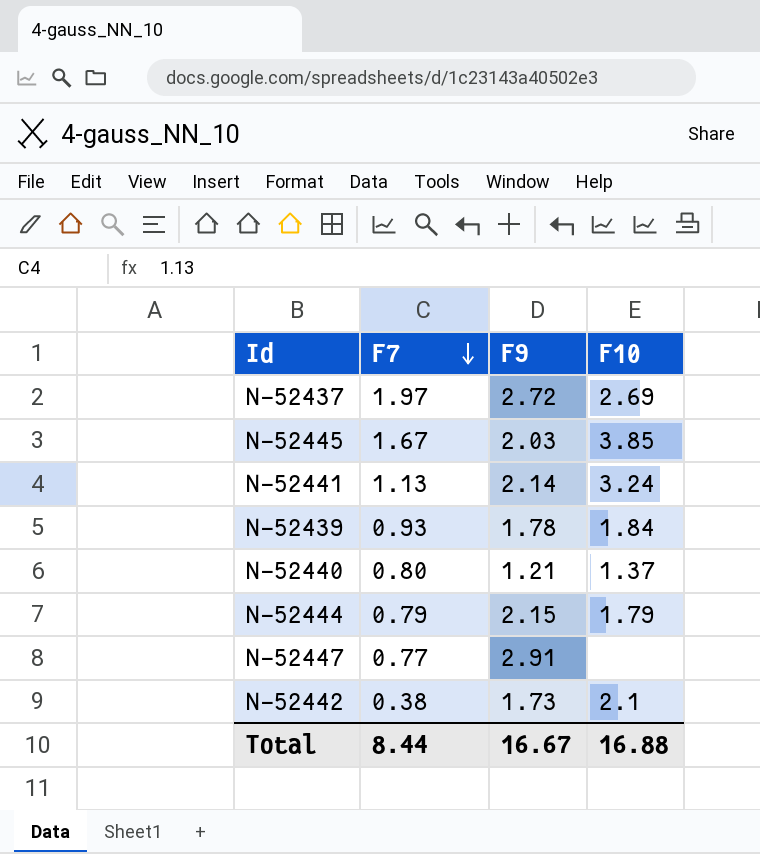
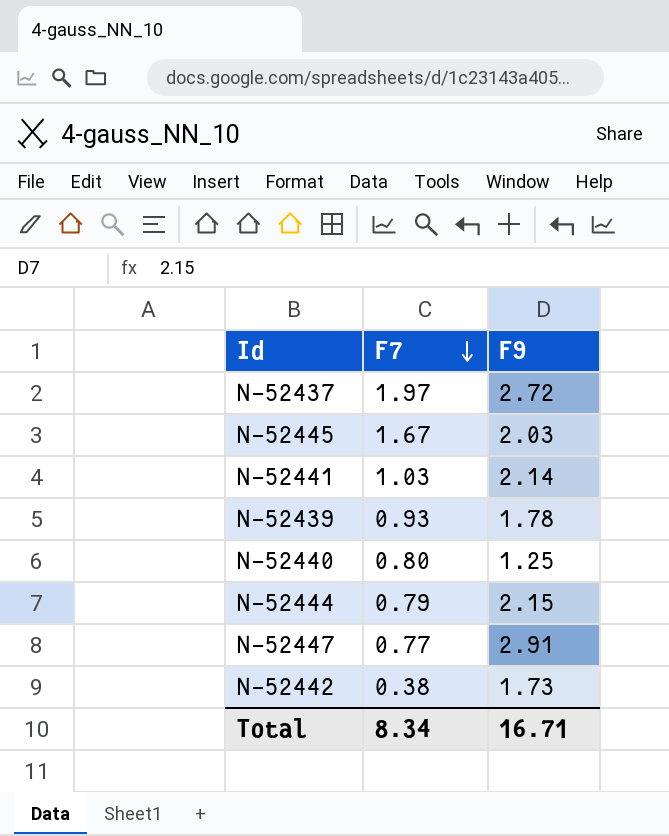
column F10 | position: 4 -> none
N-52441 | F7: 1.13 -> 1.03
N-52440 | F9: 1.21 -> 1.25
Total | F7: 8.44 -> 8.34
Total | F9: 16.67 -> 16.71

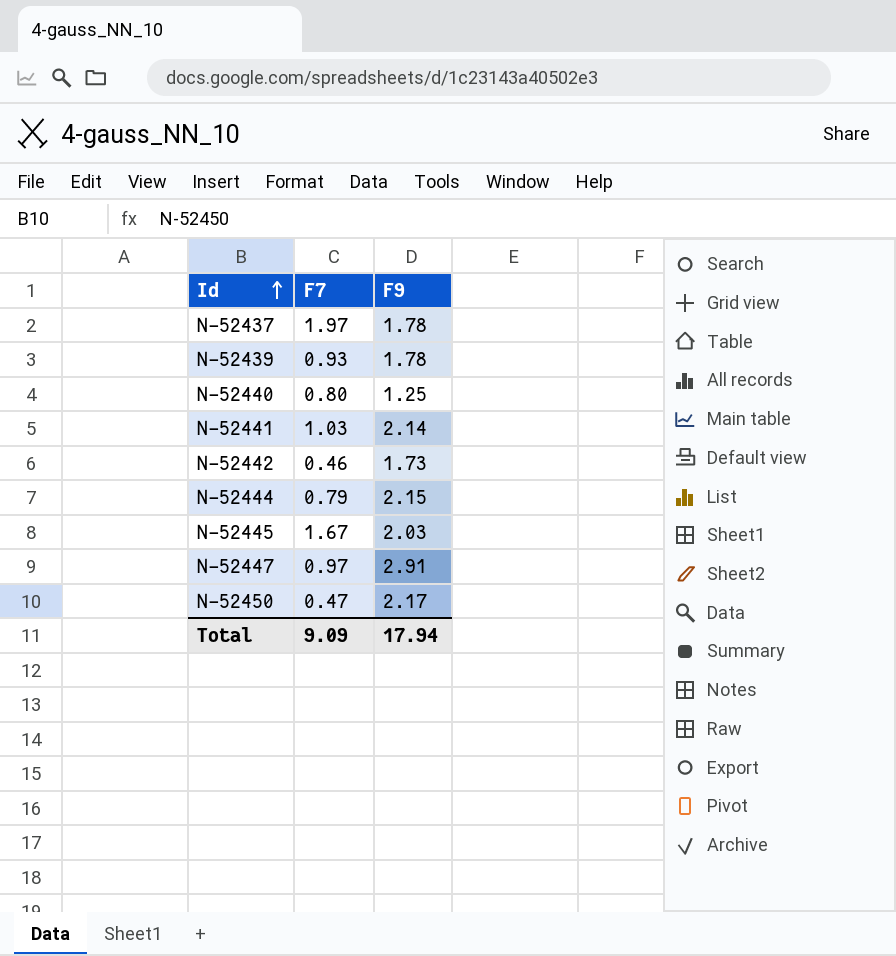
row order: F7 descending -> Id ascending
N-52437 | F9: 2.72 -> 1.78
N-52442 | F7: 0.38 -> 0.46
N-52447 | F7: 0.77 -> 0.97
row N-52450: none -> 0.47 | 2.17
Total | F7: 8.34 -> 9.09
Total | F9: 16.71 -> 17.94

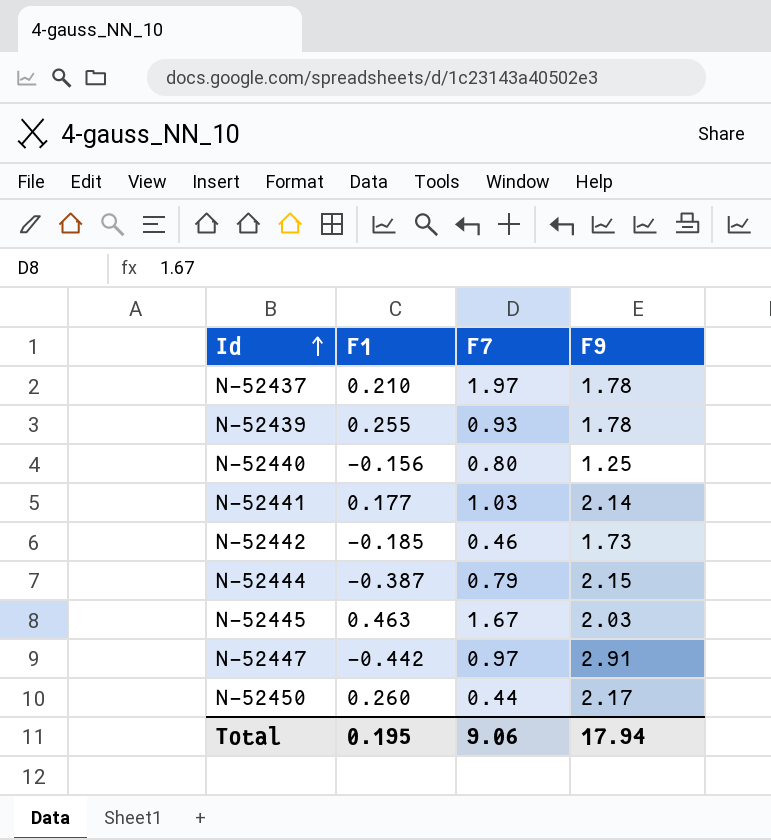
column F1 | position: none -> 2
N-52450 | F7: 0.47 -> 0.44
Total | F7: 9.09 -> 9.06

